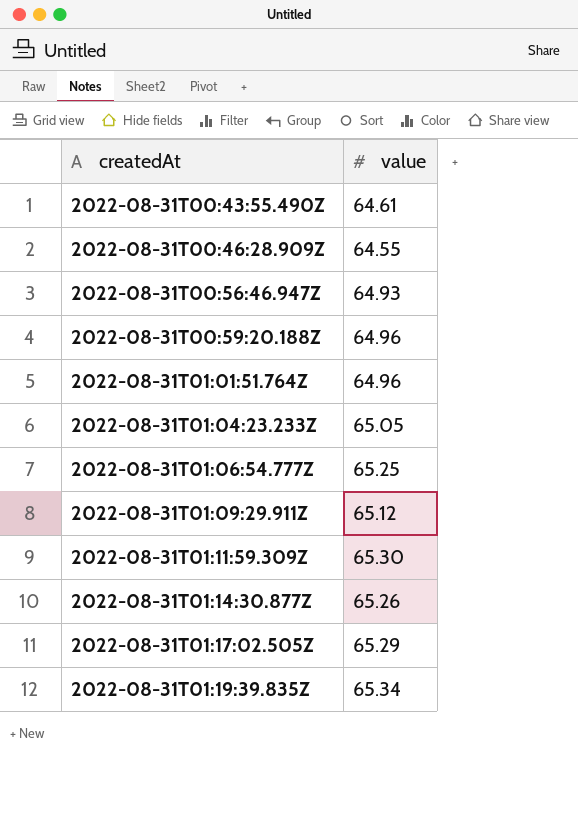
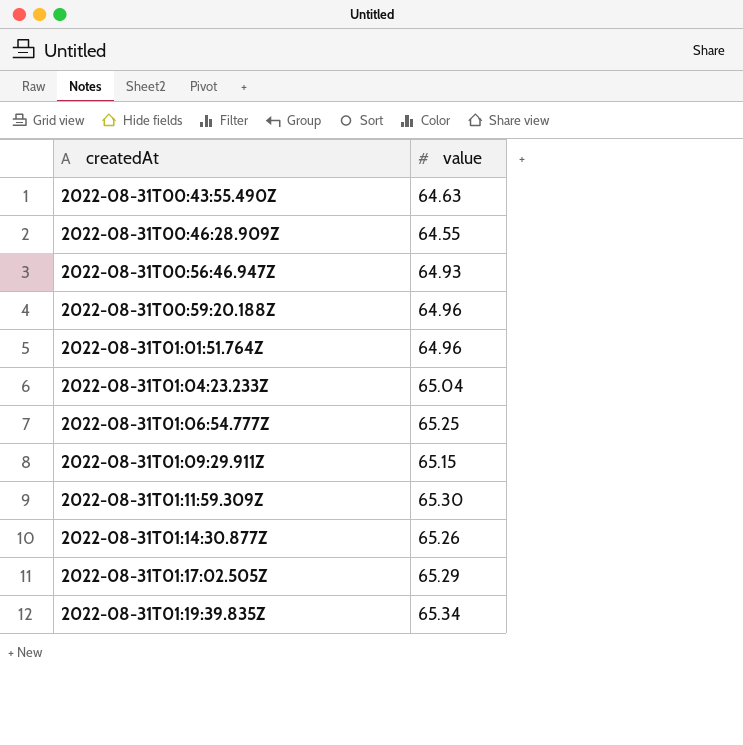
2022-08-31T00:43:55.490Z | value: 64.61 -> 64.63
2022-08-31T01:04:23.233Z | value: 65.05 -> 65.04
2022-08-31T01:09:29.911Z | value: 65.12 -> 65.15

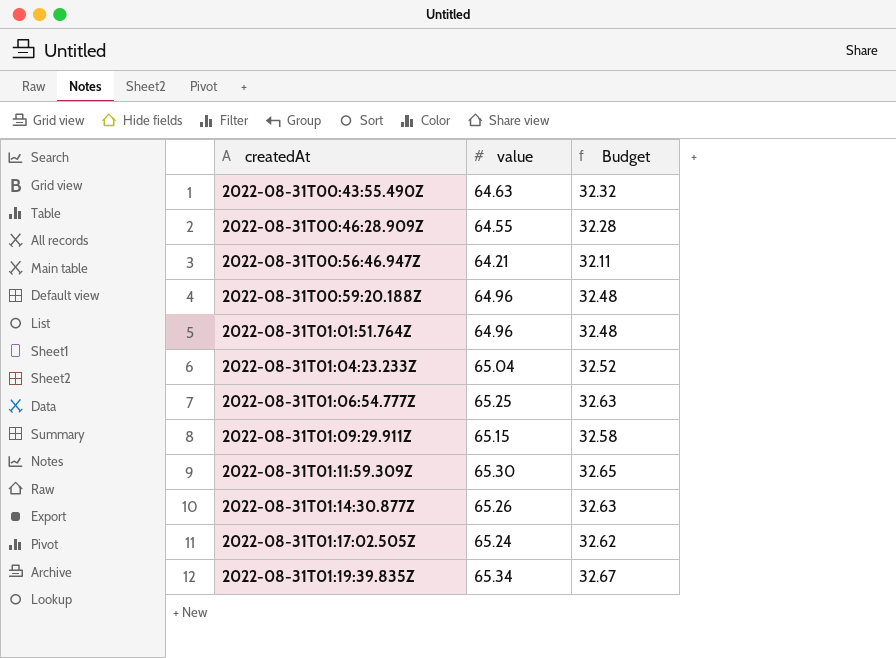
column Budget | formula: none -> [value] * 0.5
2022-08-31T00:56:46.947Z | value: 64.93 -> 64.21
2022-08-31T01:17:02.505Z | value: 65.29 -> 65.24

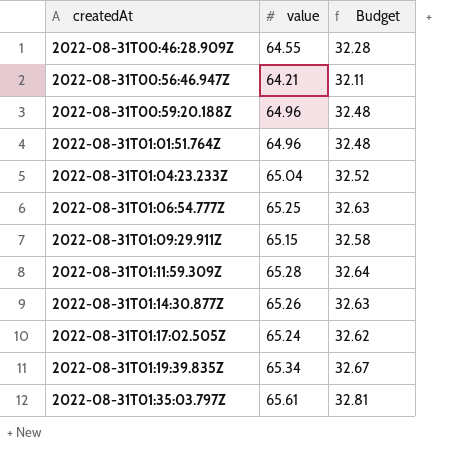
row 2022-08-31T00:43:55.490Z: 64.63 | 32.32 -> none
2022-08-31T01:11:59.309Z | value: 65.30 -> 65.28
2022-08-31T01:11:59.309Z | Budget: 32.65 -> 32.64
row 2022-08-31T01:35:03.797Z: none -> 65.61 | 32.81

